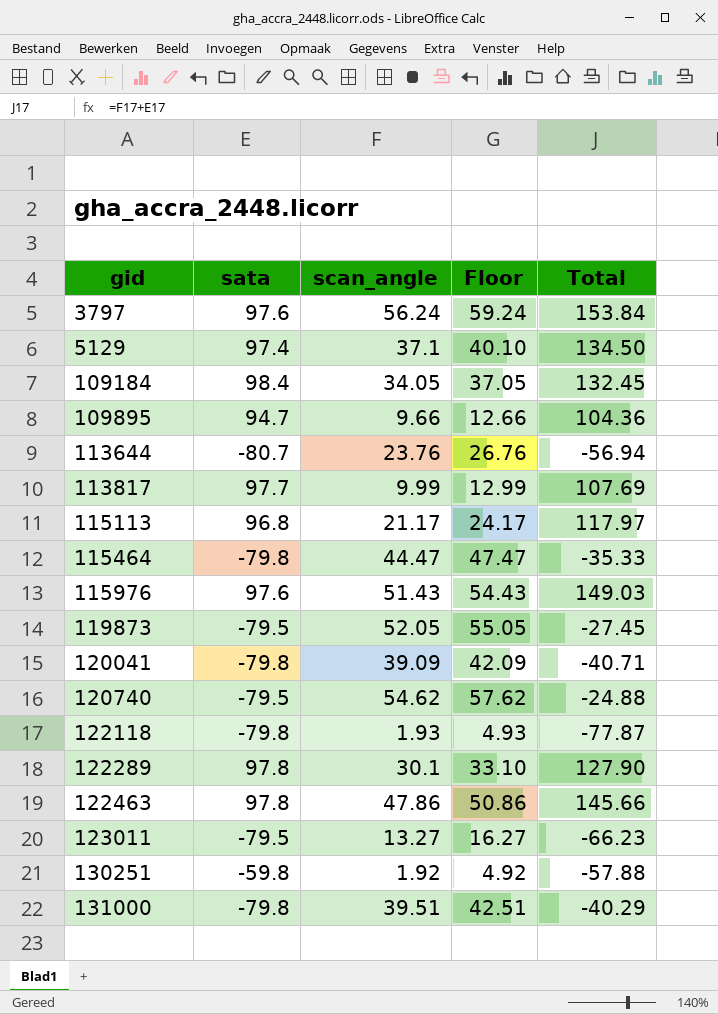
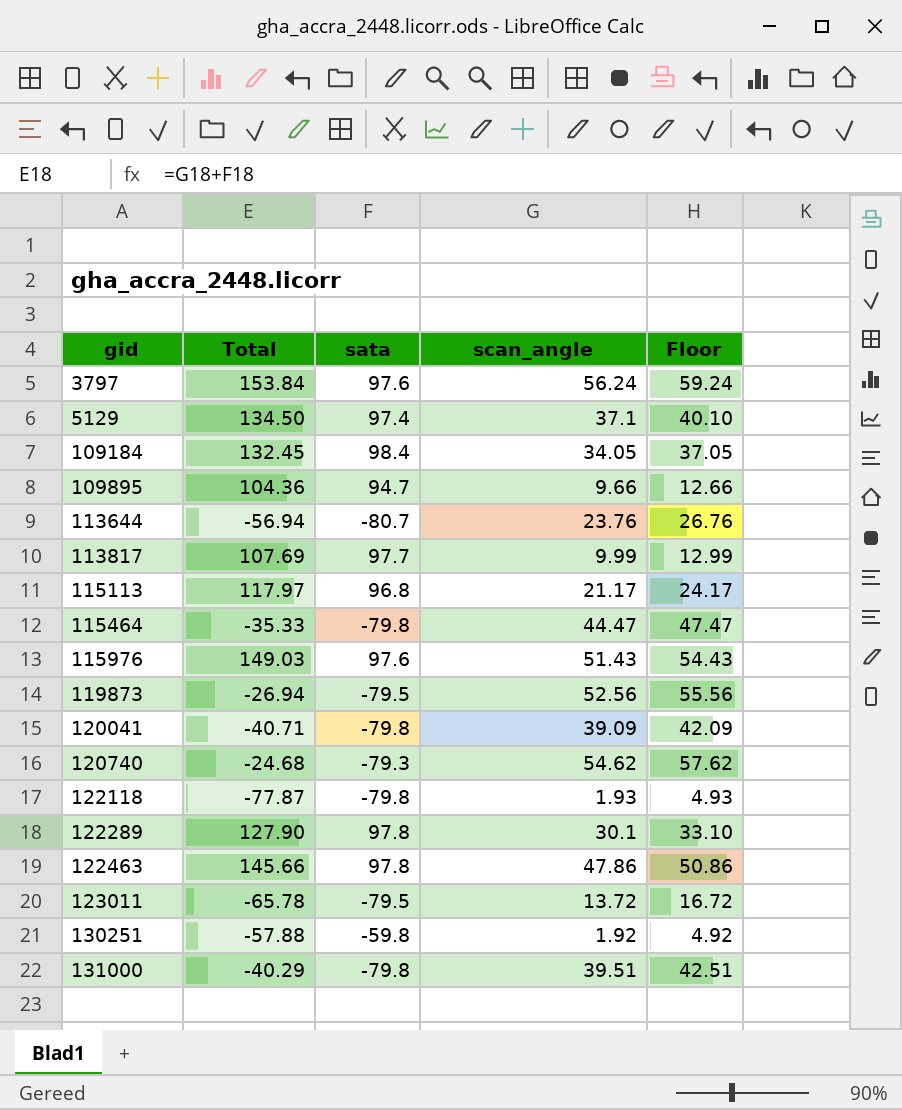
column Total | position: 5 -> 2
119873 | Total: -27.45 -> -26.94
119873 | scan_angle: 52.05 -> 52.56
119873 | Floor: 55.05 -> 55.56
120740 | Total: -24.88 -> -24.68
120740 | sata: -79.5 -> -79.3
123011 | Total: -66.23 -> -65.78
123011 | scan_angle: 13.27 -> 13.72
123011 | Floor: 16.27 -> 16.72

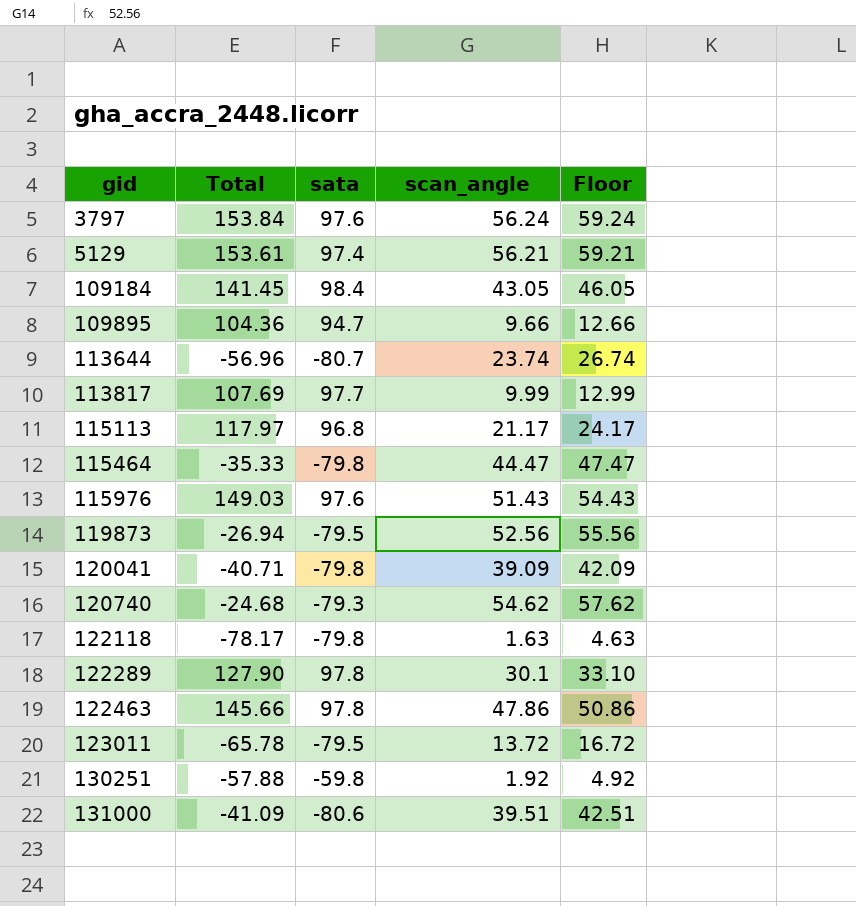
5129 | Total: 134.50 -> 153.61
5129 | scan_angle: 37.1 -> 56.21
5129 | Floor: 40.10 -> 59.21
109184 | Total: 132.45 -> 141.45
109184 | scan_angle: 34.05 -> 43.05
109184 | Floor: 37.05 -> 46.05
113644 | Total: -56.94 -> -56.96
113644 | scan_angle: 23.76 -> 23.74
113644 | Floor: 26.76 -> 26.74
122118 | Total: -77.87 -> -78.17
122118 | scan_angle: 1.93 -> 1.63
122118 | Floor: 4.93 -> 4.63
131000 | Total: -40.29 -> -41.09
131000 | sata: -79.8 -> -80.6

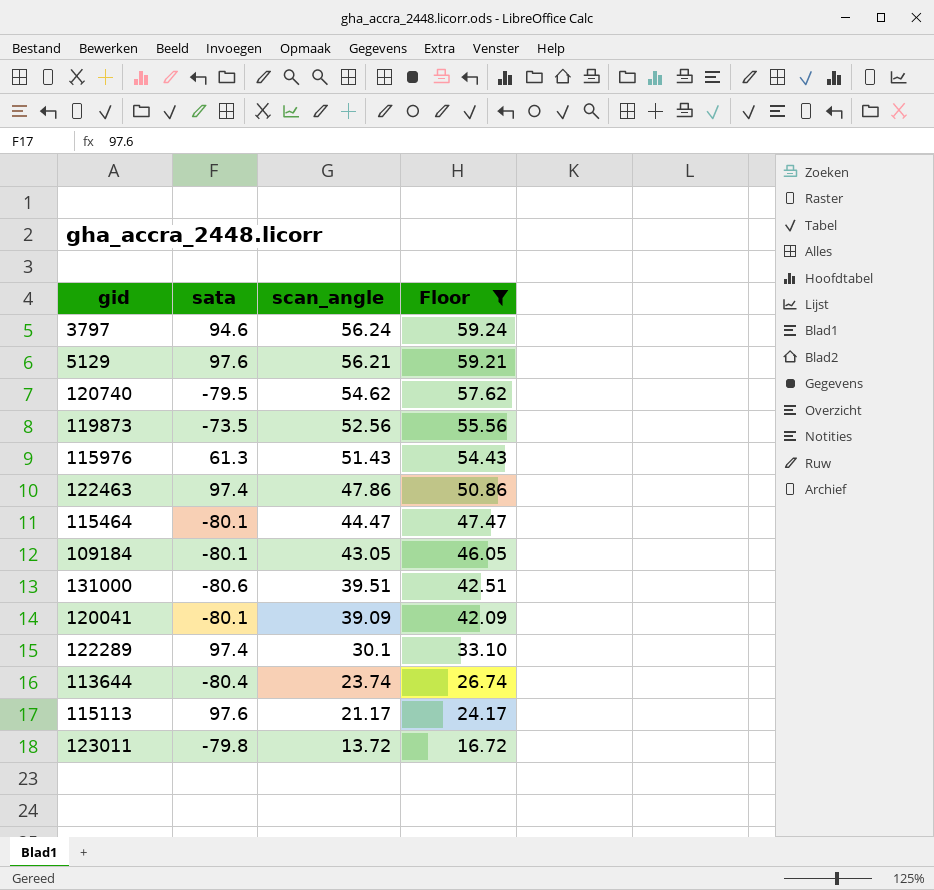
filter: none -> Floor >= 16.72
row order: gid ascending -> scan_angle descending
column Total | formula: [sata] + [scan_angle] -> none
3797 | sata: 97.6 -> 94.6
5129 | sata: 97.4 -> 97.6
120740 | sata: -79.3 -> -79.5
119873 | sata: -79.5 -> -73.5
115976 | sata: 97.6 -> 61.3
122463 | sata: 97.8 -> 97.4
115464 | sata: -79.8 -> -80.1
109184 | sata: 98.4 -> -80.1
120041 | sata: -79.8 -> -80.1
122289 | sata: 97.8 -> 97.4
113644 | sata: -80.7 -> -80.4
115113 | sata: 96.8 -> 97.6
123011 | sata: -79.5 -> -79.8

